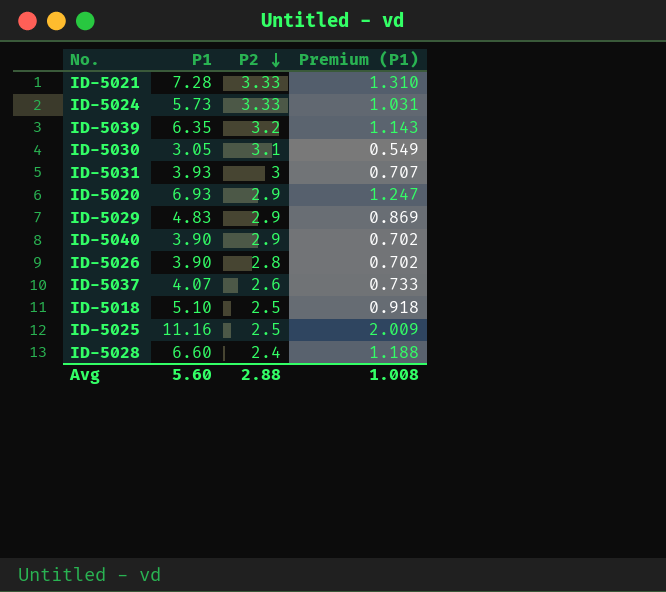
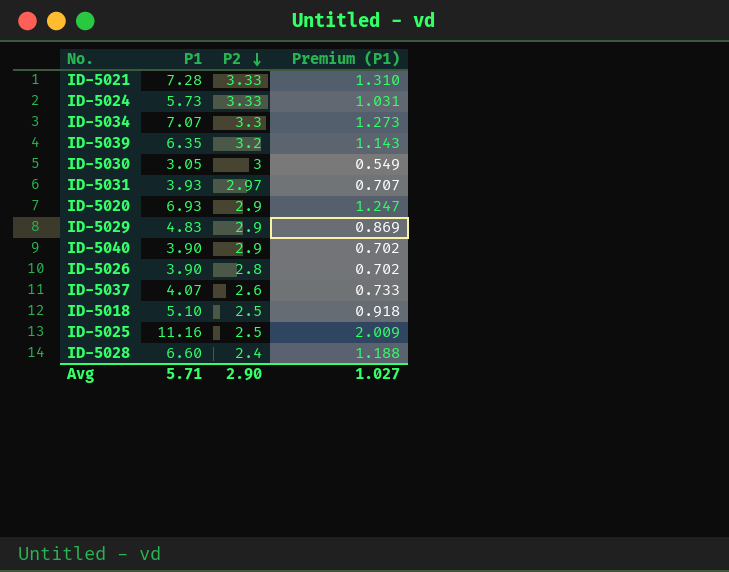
row ID-5034: none -> 7.07 | 3.3 | 1.273
ID-5030 | P2: 3.1 -> 3
ID-5031 | P2: 3 -> 2.97
Avg | P1: 5.60 -> 5.71
Avg | P2: 2.88 -> 2.90
Avg | Premium (P1): 1.008 -> 1.027

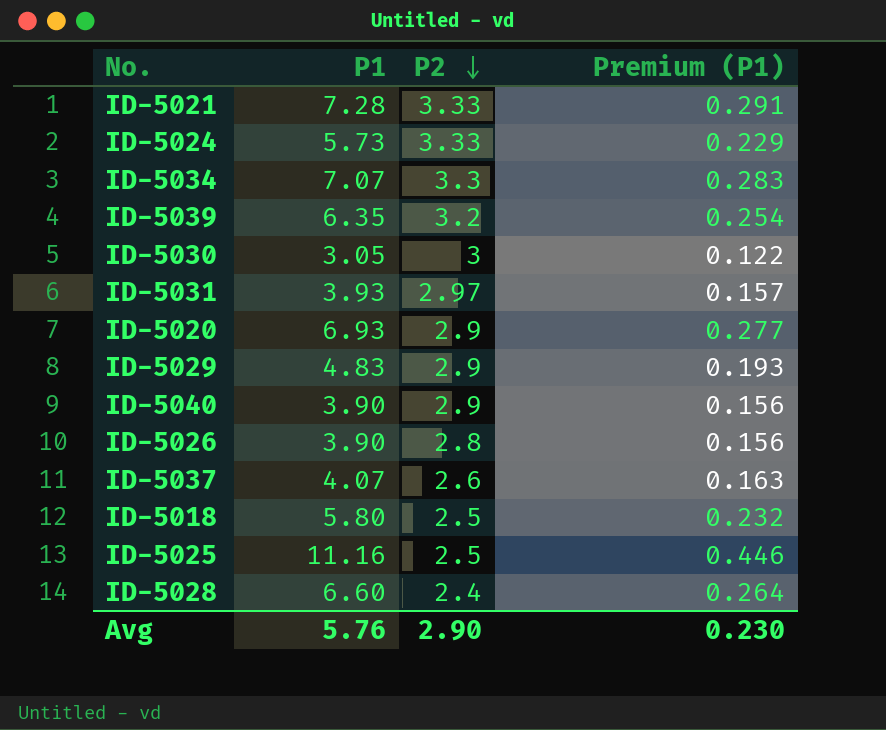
column Premium (P1) | formula: [P1] * 0.18 -> [P1] * 0.04
ID-5018 | P1: 5.10 -> 5.80
Avg | P1: 5.71 -> 5.76
Avg | Premium (P1): 1.027 -> 0.230

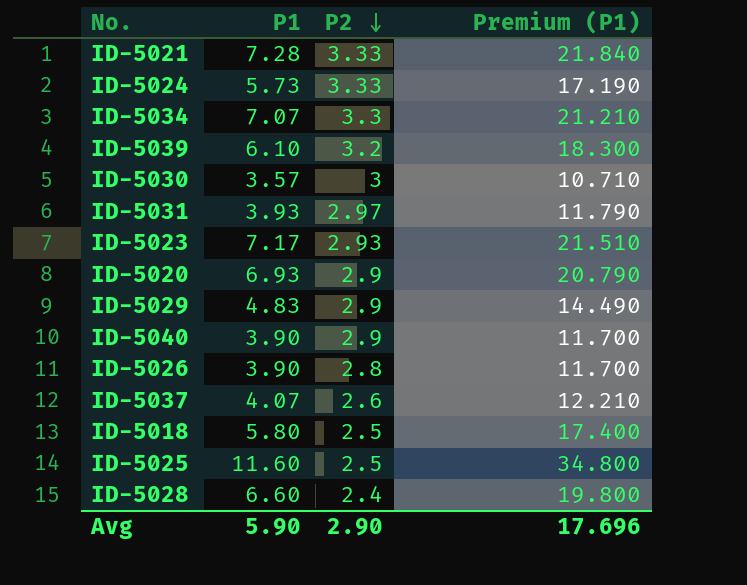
column Premium (P1) | formula: [P1] * 0.04 -> [P1] * 3
ID-5039 | P1: 6.35 -> 6.10
ID-5030 | P1: 3.05 -> 3.57
row ID-5023: none -> 7.17 | 2.93 | 21.510
ID-5025 | P1: 11.16 -> 11.60
Avg | P1: 5.76 -> 5.90
Avg | Premium (P1): 0.230 -> 17.696

